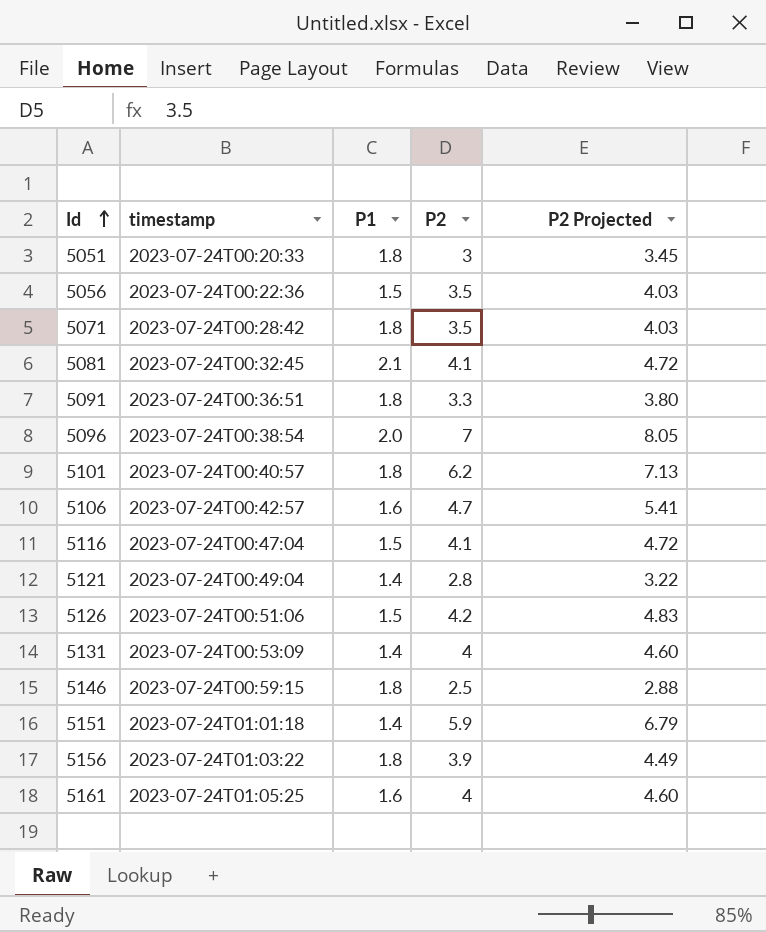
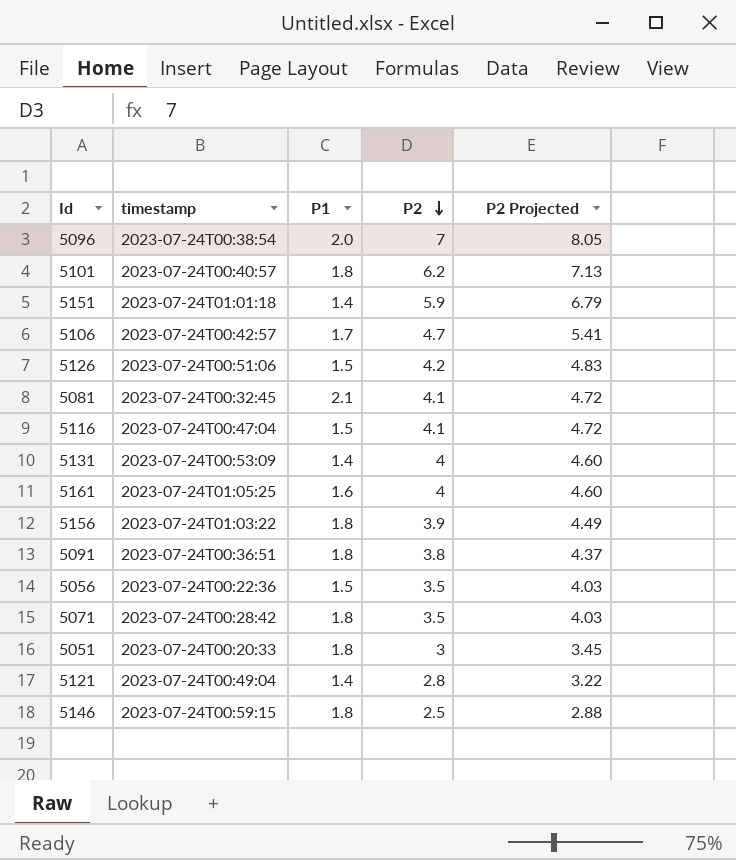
row order: Id ascending -> P2 descending
5106 | P1: 1.6 -> 1.7
5091 | P2: 3.3 -> 3.8
5091 | P2 Projected: 3.80 -> 4.37

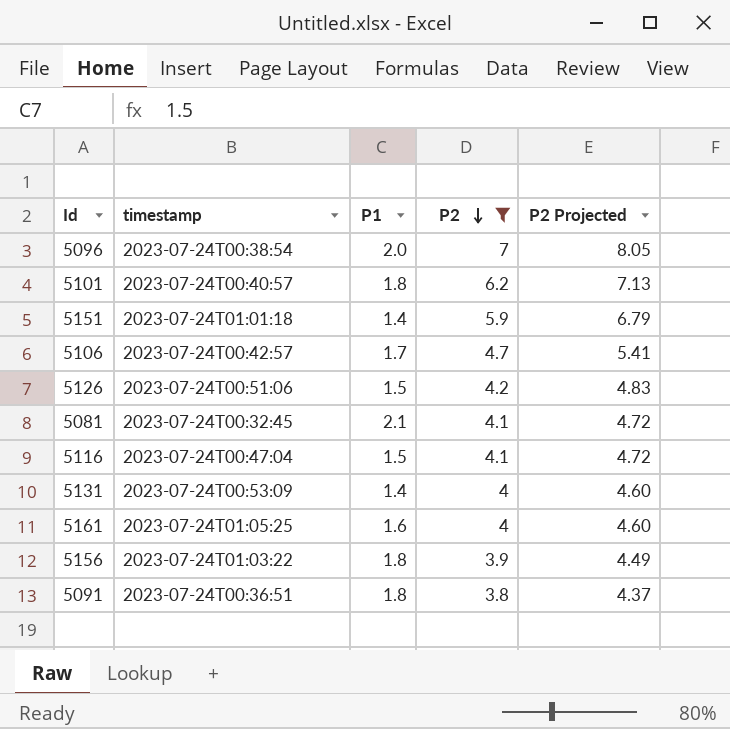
filter: none -> P2 >= 3.8

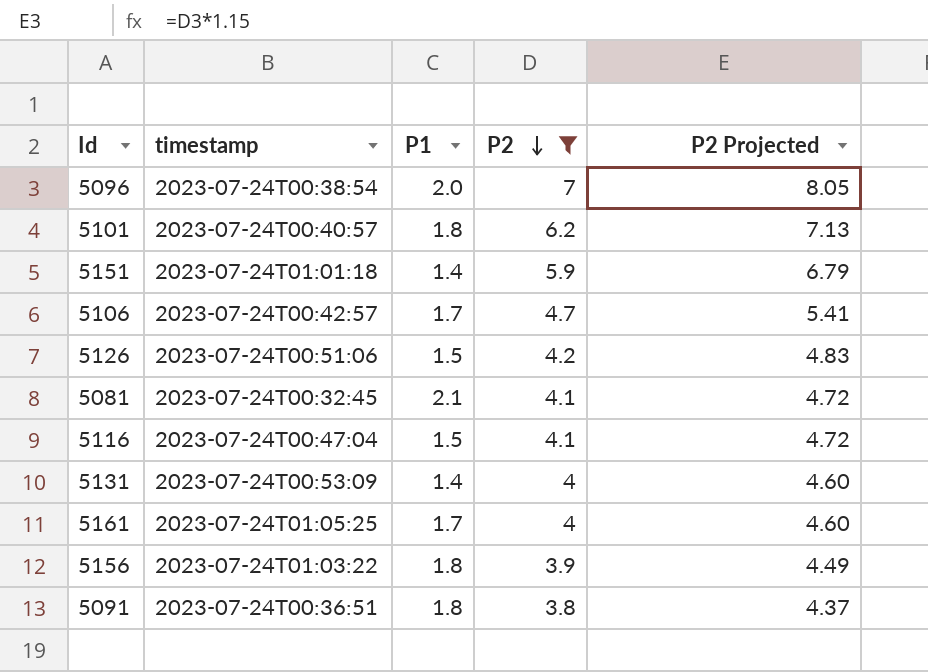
5161 | P1: 1.6 -> 1.7

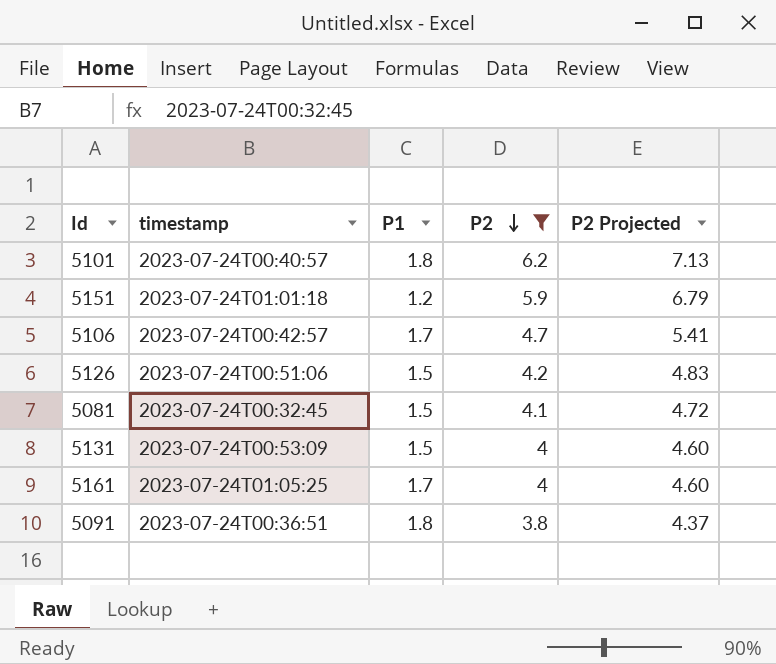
row 5096: 2023-07-24T00:38:54 | 2.0 | 7 | 8.05 -> none
row 5116: 2023-07-24T00:47:04 | 1.5 | 4.1 | 4.72 -> none
row 5156: 2023-07-24T01:03:22 | 1.8 | 3.9 | 4.49 -> none
5151 | P1: 1.4 -> 1.2
5081 | P1: 2.1 -> 1.5
5131 | P1: 1.4 -> 1.5

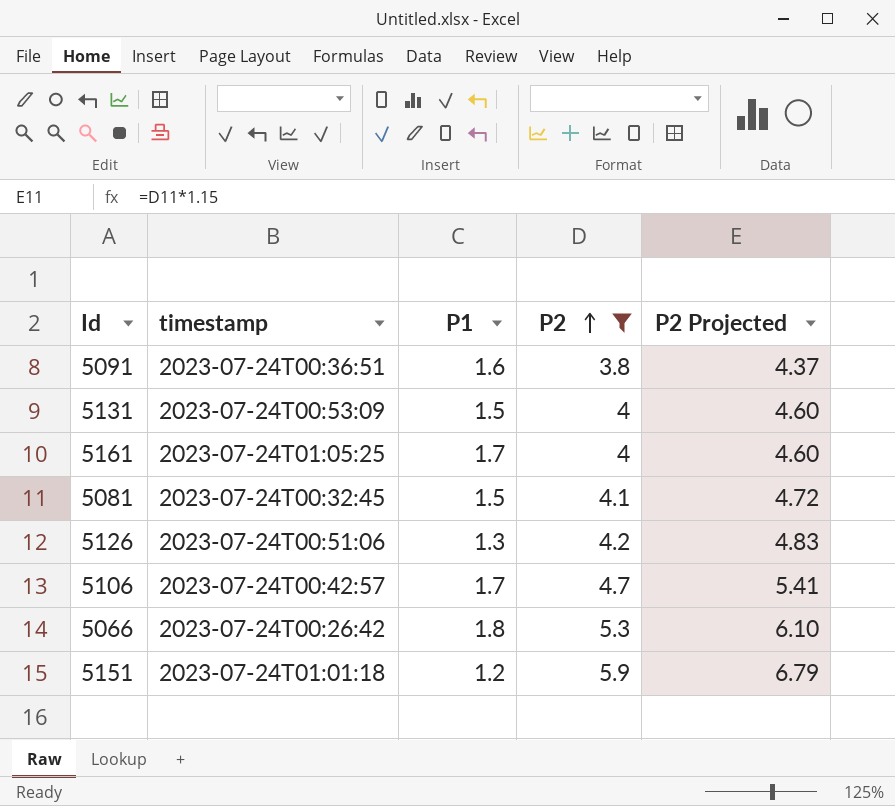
row order: P2 descending -> P2 ascending
row 5101: 2023-07-24T00:40:57 | 1.8 | 6.2 | 7.13 -> none
5091 | P1: 1.8 -> 1.6
5126 | P1: 1.5 -> 1.3
row 5066: none -> 2023-07-24T00:26:42 | 1.8 | 5.3 | 6.10

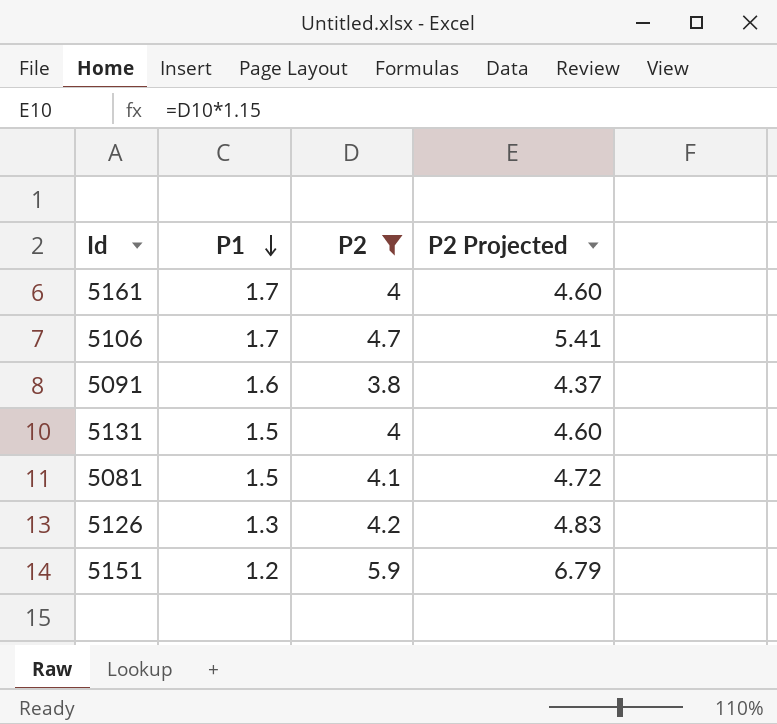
row order: P2 ascending -> P1 descending
column timestamp | position: 2 -> none
row 5066: 2023-07-24T00:26:42 | 1.8 | 5.3 | 6.10 -> none

